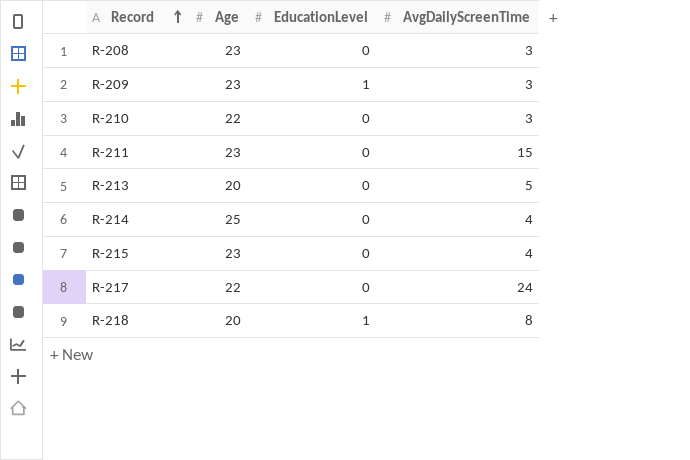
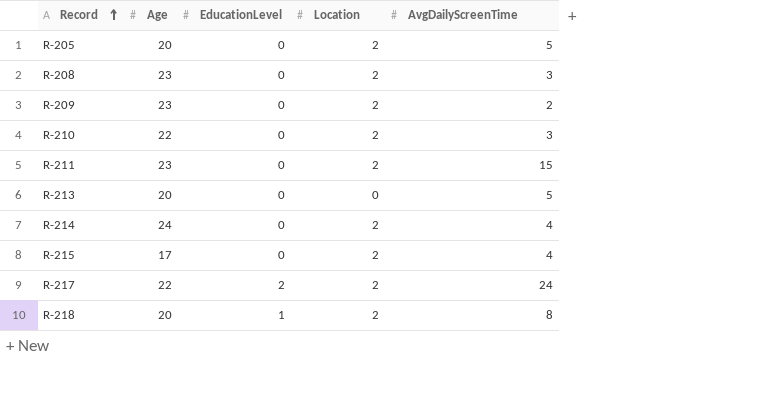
column Location | position: none -> 4
row R-205: none -> 20 | 0 | 2 | 5
R-209 | EducationLevel: 1 -> 0
R-209 | AvgDailyScreenTime: 3 -> 2
R-214 | Age: 25 -> 24
R-215 | Age: 23 -> 17
R-217 | EducationLevel: 0 -> 2

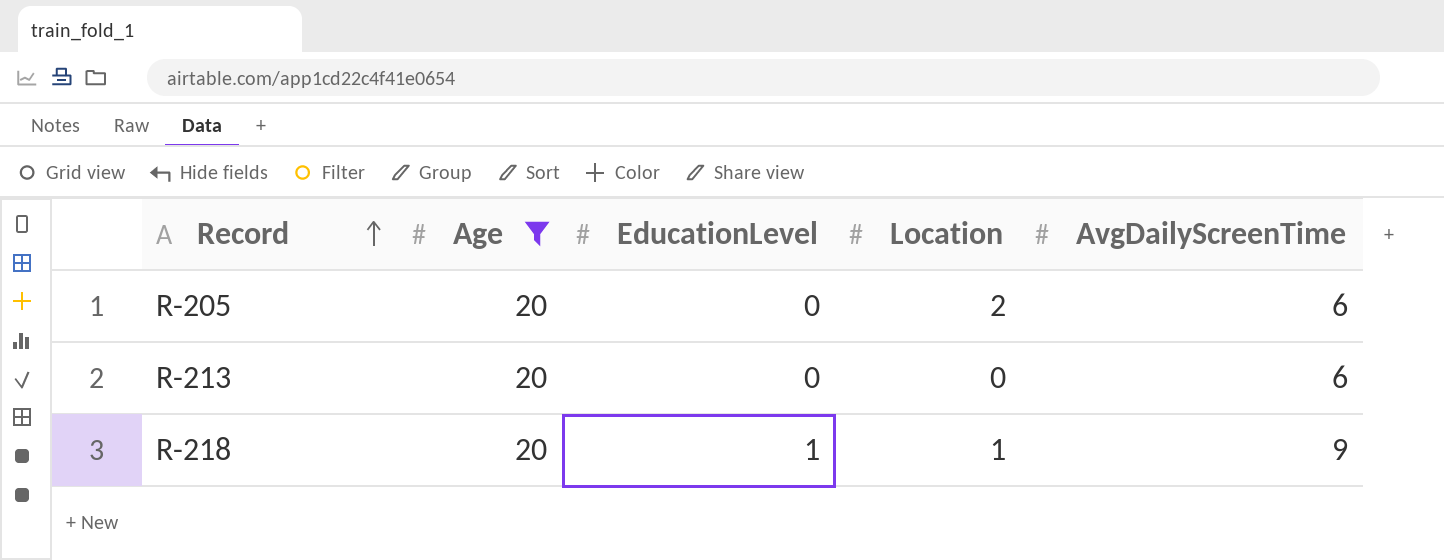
filter: none -> Age = 20
R-205 | AvgDailyScreenTime: 5 -> 6
R-213 | AvgDailyScreenTime: 5 -> 6
R-218 | Location: 2 -> 1
R-218 | AvgDailyScreenTime: 8 -> 9

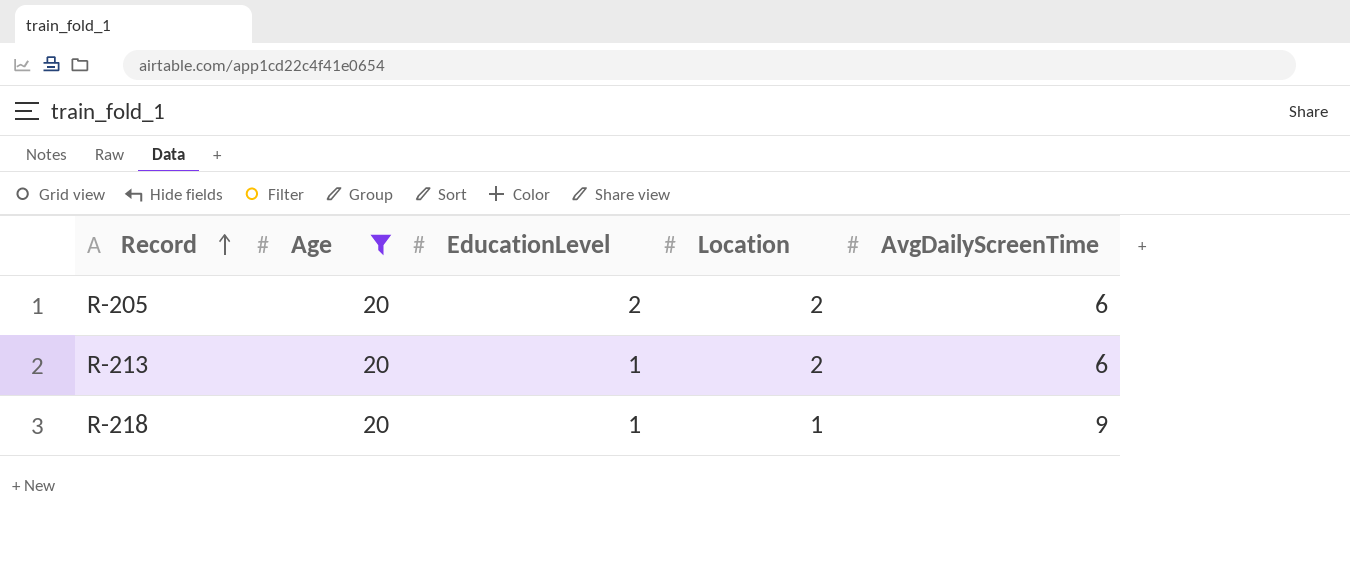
R-205 | EducationLevel: 0 -> 2
R-213 | EducationLevel: 0 -> 1
R-213 | Location: 0 -> 2

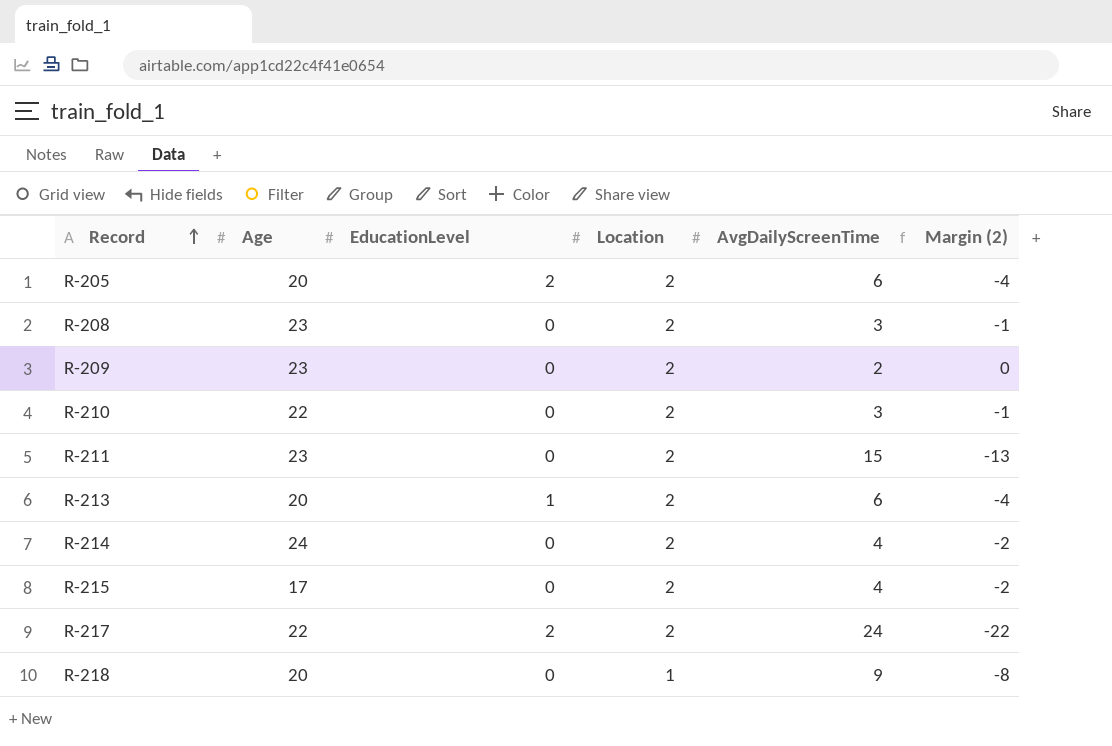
filter: Age = 20 -> none
column Margin (2) | formula: none -> [Location] - [AvgDailyScreenTime]
R-218 | EducationLevel: 1 -> 0

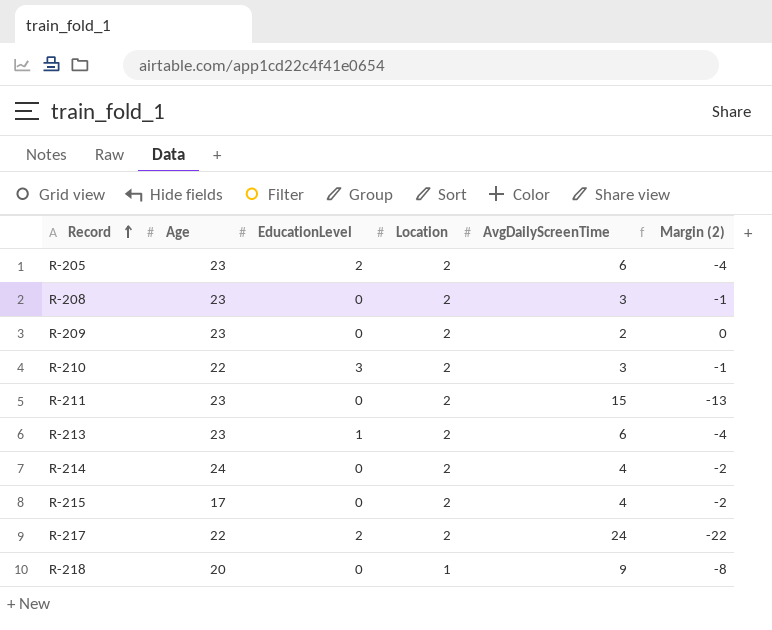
R-205 | Age: 20 -> 23
R-210 | EducationLevel: 0 -> 3
R-213 | Age: 20 -> 23

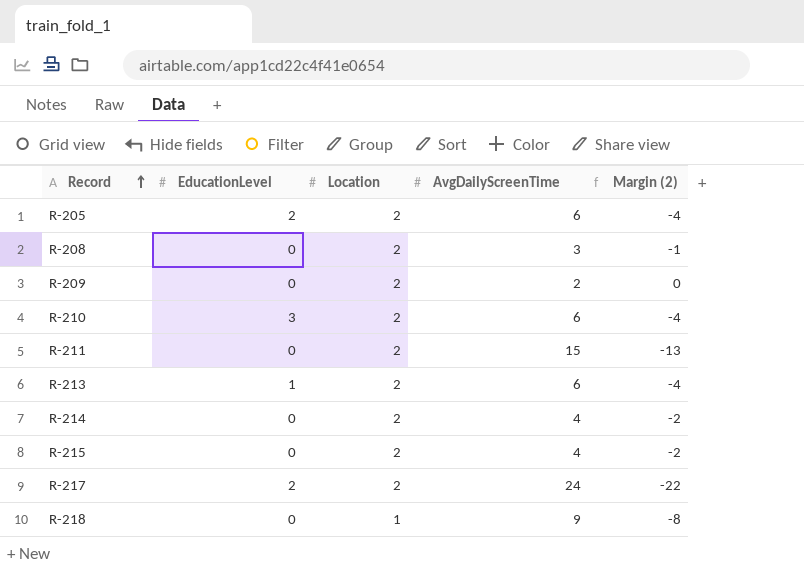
column Age | position: 2 -> none
R-210 | AvgDailyScreenTime: 3 -> 6
R-210 | Margin (2): -1 -> -4

